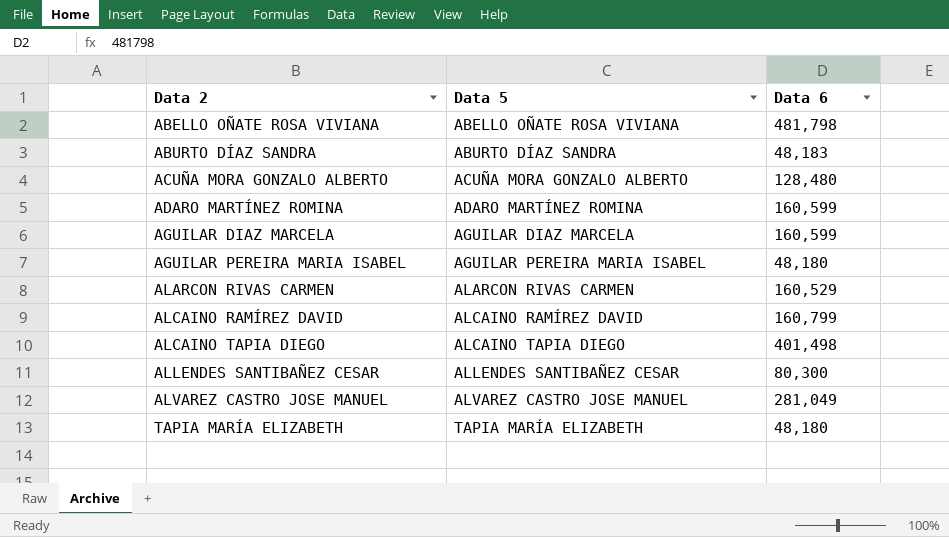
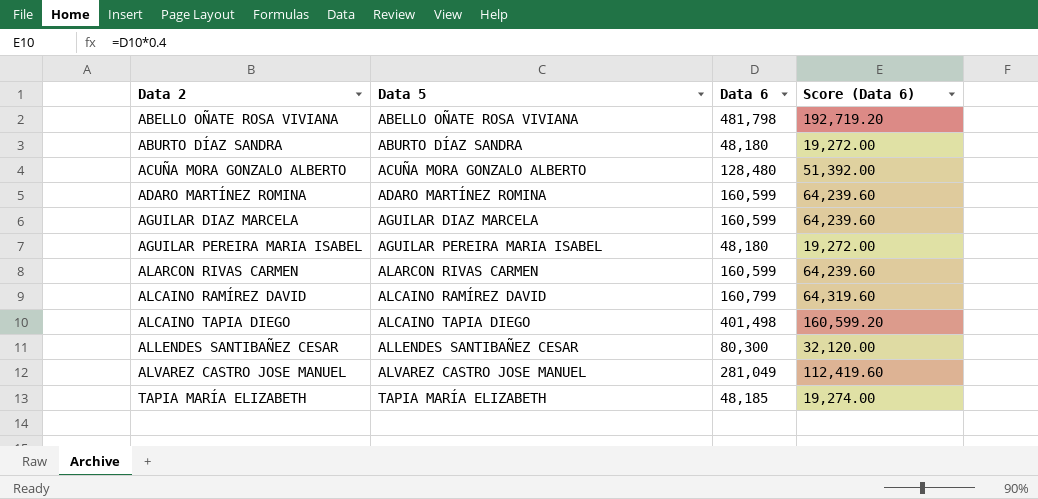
column Score (Data 6) | formula: none -> [Data 6] * 0.4
ABURTO DÍAZ SANDRA | Data 6: 48,183 -> 48,180
ALARCON RIVAS CARMEN | Data 6: 160,529 -> 160,599
TAPIA MARÍA ELIZABETH | Data 6: 48,180 -> 48,185

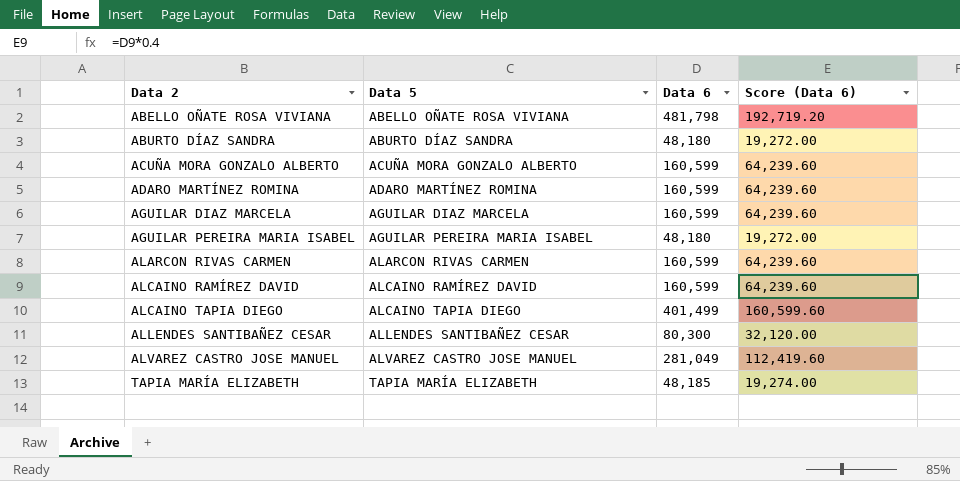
ACUÑA MORA GONZALO ALBERTO | Data 6: 128,480 -> 160,599
ACUÑA MORA GONZALO ALBERTO | Score (Data 6): 51,392.00 -> 64,239.60
ALCAINO RAMÍREZ DAVID | Data 6: 160,799 -> 160,599
ALCAINO RAMÍREZ DAVID | Score (Data 6): 64,319.60 -> 64,239.60
ALCAINO TAPIA DIEGO | Data 6: 401,498 -> 401,499
ALCAINO TAPIA DIEGO | Score (Data 6): 160,599.20 -> 160,599.60

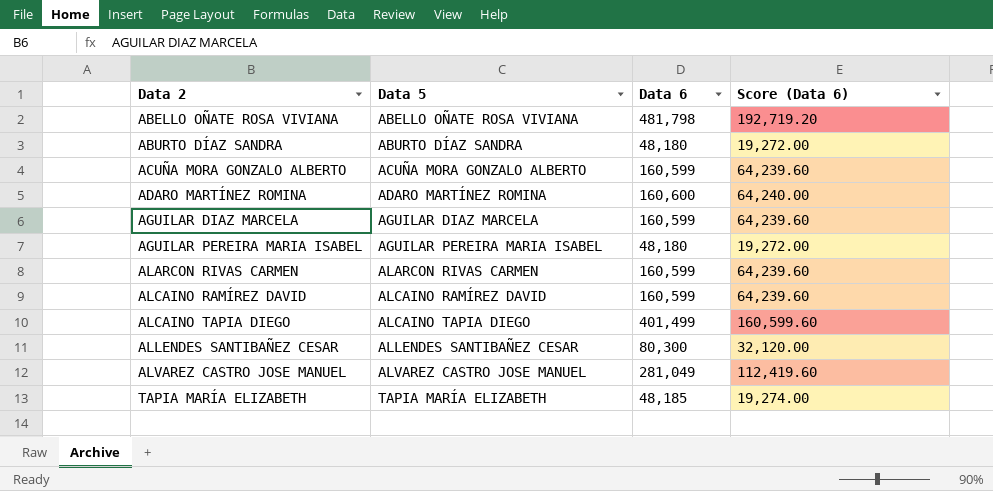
ADARO MARTÍNEZ ROMINA | Data 6: 160,599 -> 160,600
ADARO MARTÍNEZ ROMINA | Score (Data 6): 64,239.60 -> 64,240.00

